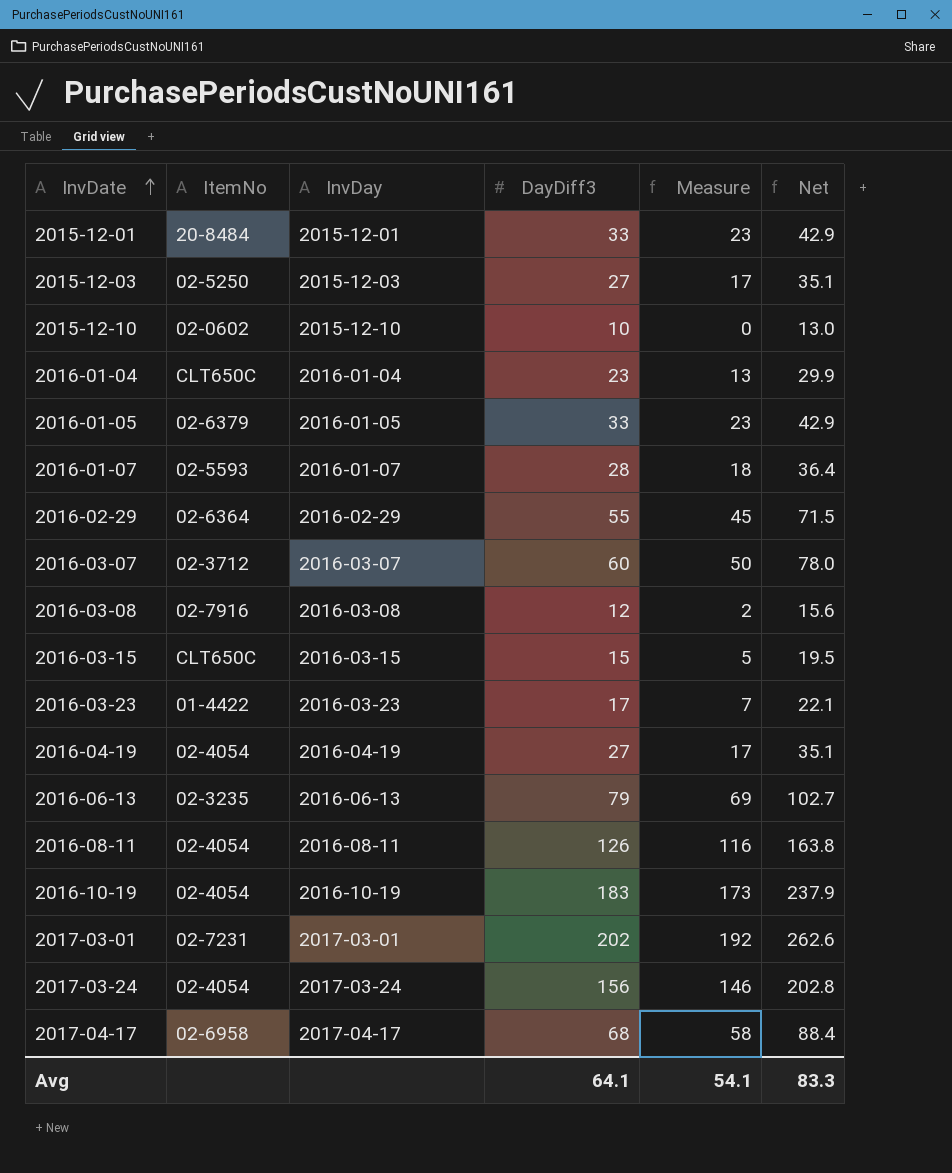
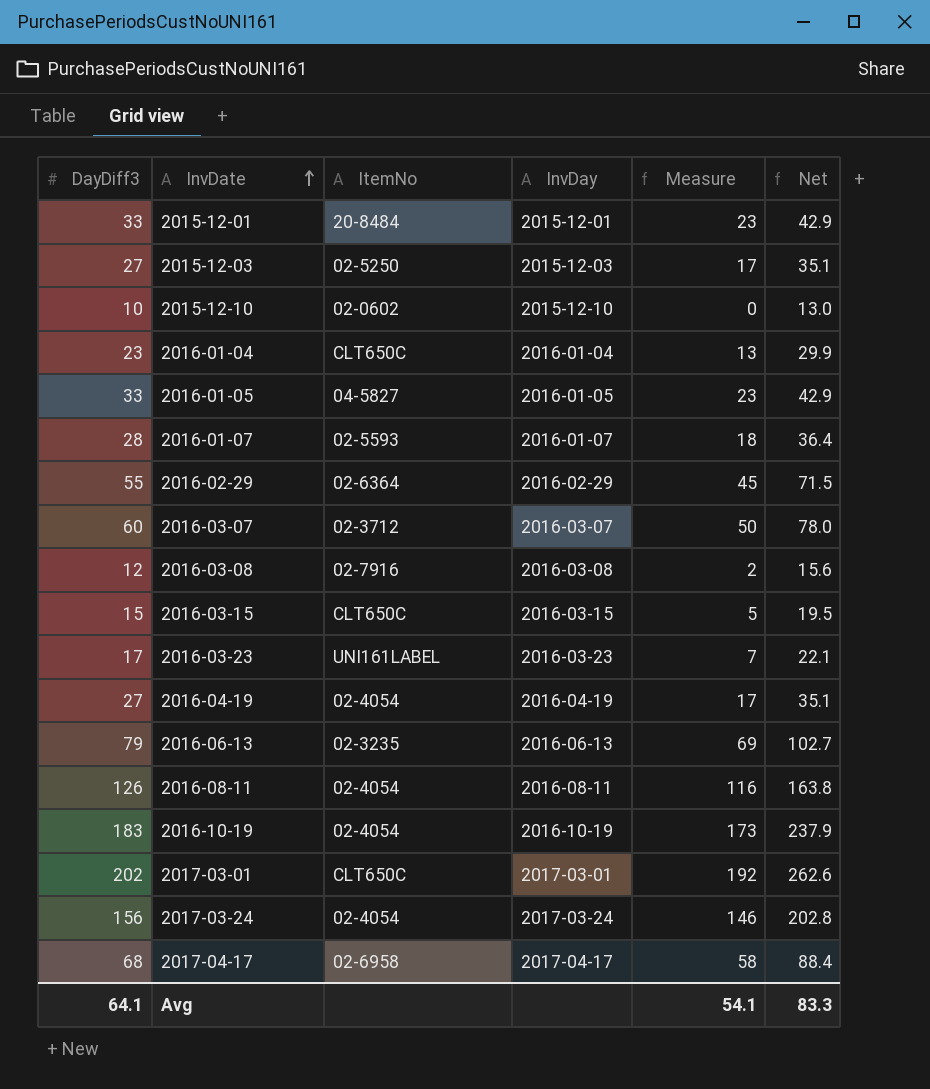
column DayDiff3 | position: 4 -> 1
2016-01-05 | ItemNo: 02-6379 -> 04-5827
2016-03-23 | ItemNo: 01-4422 -> UNI161LABEL
2017-03-01 | ItemNo: 02-7231 -> CLT650C

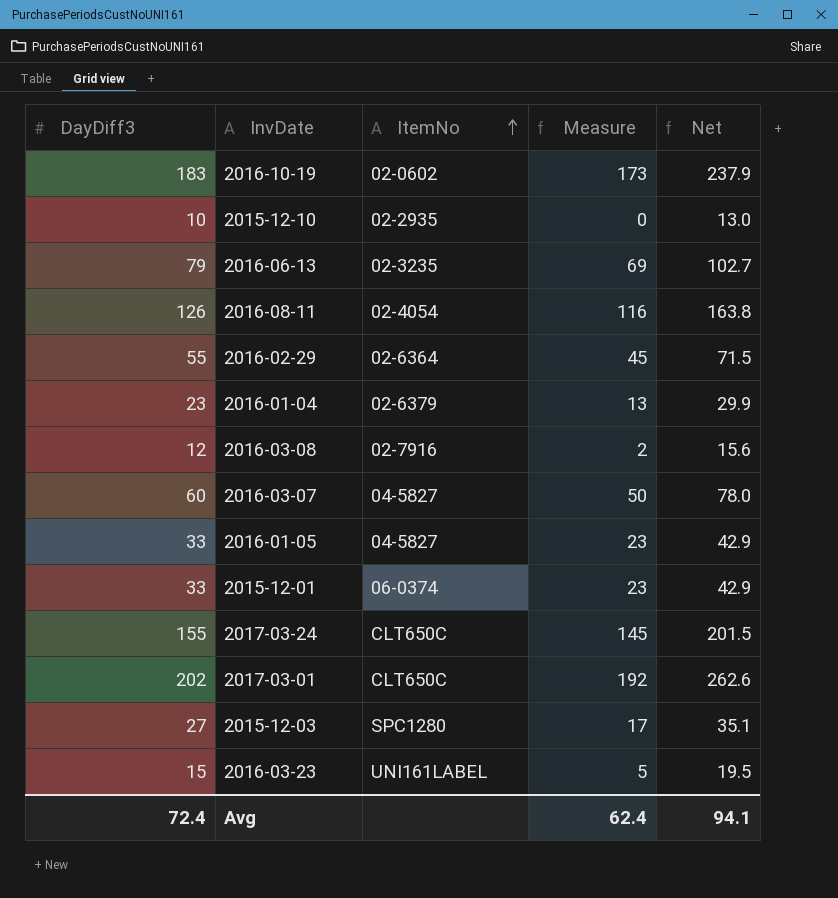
row order: InvDate ascending -> ItemNo ascending
column InvDay | position: 4 -> none
row 2016-01-07: 28 | 02-5593 | 2016-01-07 | 18 | 36.4 -> none
row 2016-03-15: 15 | CLT650C | 2016-03-15 | 5 | 19.5 -> none
row 2016-04-19: 27 | 02-4054 | 2016-04-19 | 17 | 35.1 -> none
row 2017-04-17: 68 | 02-6958 | 2017-04-17 | 58 | 88.4 -> none
2016-10-19 | ItemNo: 02-4054 -> 02-0602
2015-12-10 | ItemNo: 02-0602 -> 02-2935
2016-01-04 | ItemNo: CLT650C -> 02-6379
2016-03-07 | ItemNo: 02-3712 -> 04-5827
2015-12-01 | ItemNo: 20-8484 -> 06-0374
2017-03-24 | DayDiff3: 156 -> 155
2017-03-24 | ItemNo: 02-4054 -> CLT650C
2017-03-24 | Measure: 146 -> 145
2017-03-24 | Net: 202.8 -> 201.5
2015-12-03 | ItemNo: 02-5250 -> SPC1280
2016-03-23 | DayDiff3: 17 -> 15
2016-03-23 | Measure: 7 -> 5
2016-03-23 | Net: 22.1 -> 19.5
Avg | DayDiff3: 64.1 -> 72.4
Avg | Measure: 54.1 -> 62.4
Avg | Net: 83.3 -> 94.1

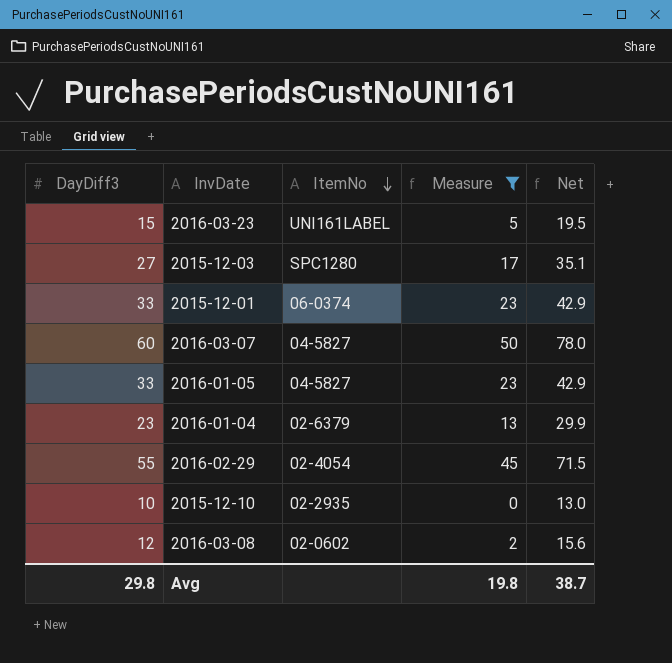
filter: none -> Measure <= 50
row order: ItemNo ascending -> ItemNo descending
2016-02-29 | ItemNo: 02-6364 -> 02-4054
2016-03-08 | ItemNo: 02-7916 -> 02-0602
Avg | DayDiff3: 72.4 -> 29.8
Avg | Measure: 62.4 -> 19.8
Avg | Net: 94.1 -> 38.7

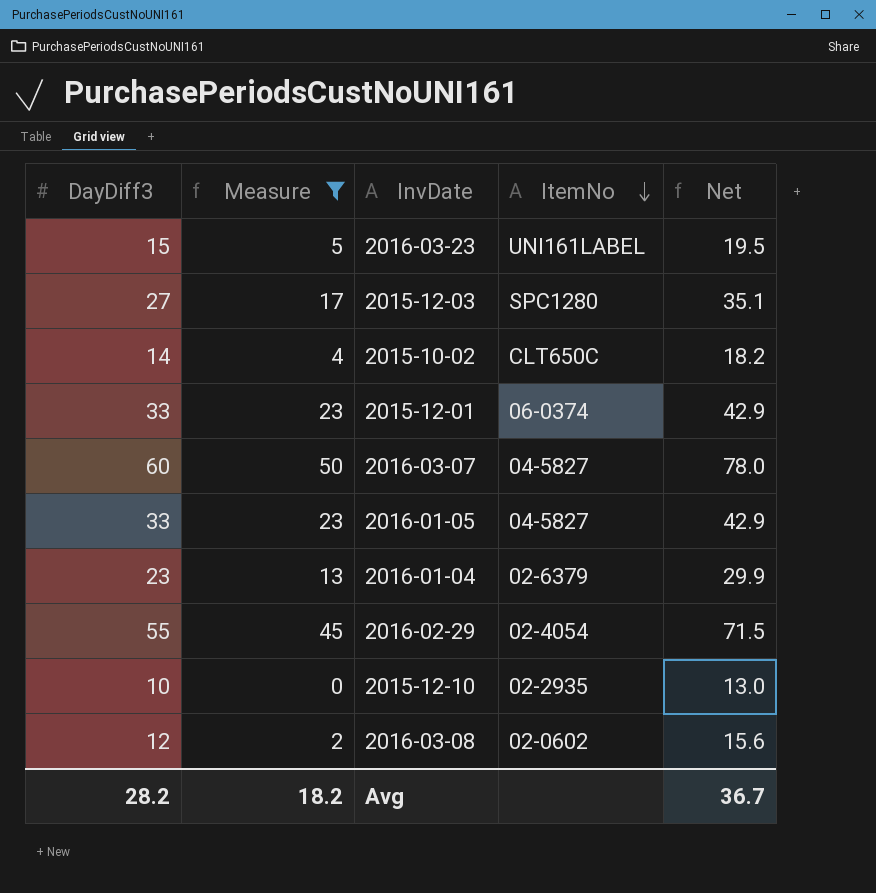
column Measure | position: 4 -> 2
row 2015-10-02: none -> 14 | 4 | CLT650C | 18.2
Avg | DayDiff3: 29.8 -> 28.2
Avg | Measure: 19.8 -> 18.2
Avg | Net: 38.7 -> 36.7

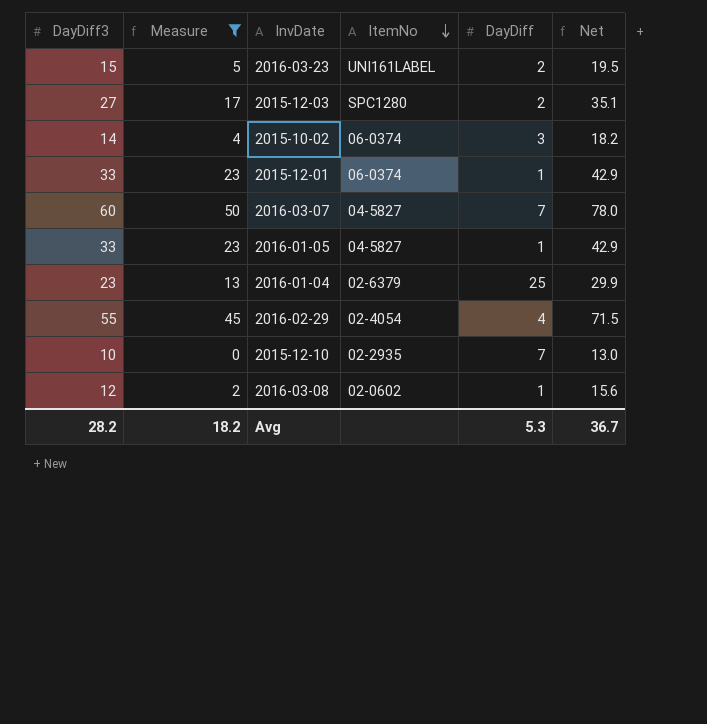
column DayDiff | position: none -> 5
2015-10-02 | ItemNo: CLT650C -> 06-0374

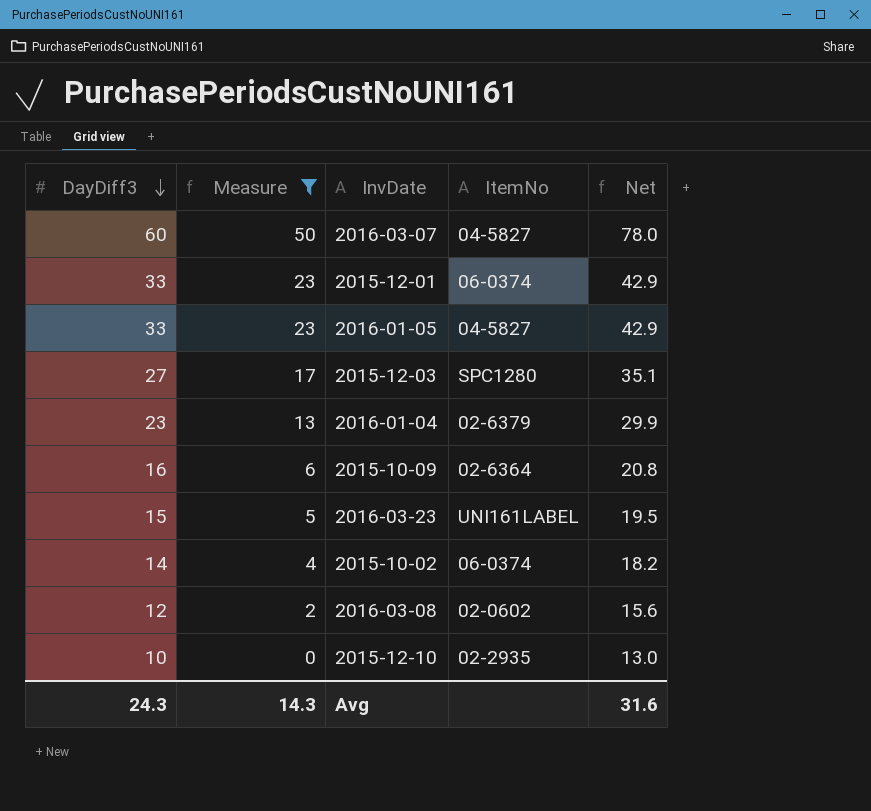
row order: ItemNo descending -> DayDiff3 descending
column DayDiff | position: 5 -> none
row 2016-02-29: 55 | 45 | 02-4054 | 4 | 71.5 -> none
row 2015-10-09: none -> 16 | 6 | 02-6364 | 20.8
Avg | DayDiff3: 28.2 -> 24.3
Avg | Measure: 18.2 -> 14.3
Avg | Net: 36.7 -> 31.6

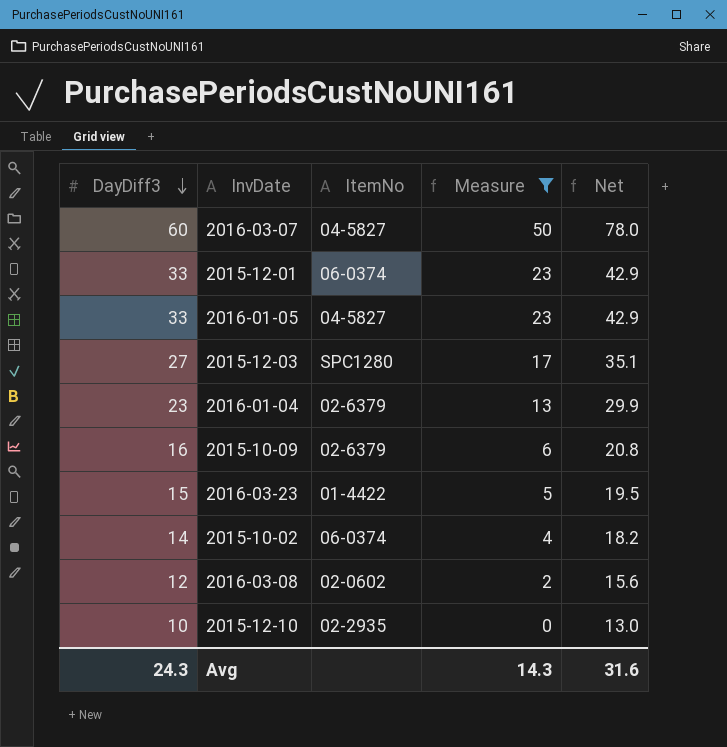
column Measure | position: 2 -> 4
2015-10-09 | ItemNo: 02-6364 -> 02-6379
2016-03-23 | ItemNo: UNI161LABEL -> 01-4422

